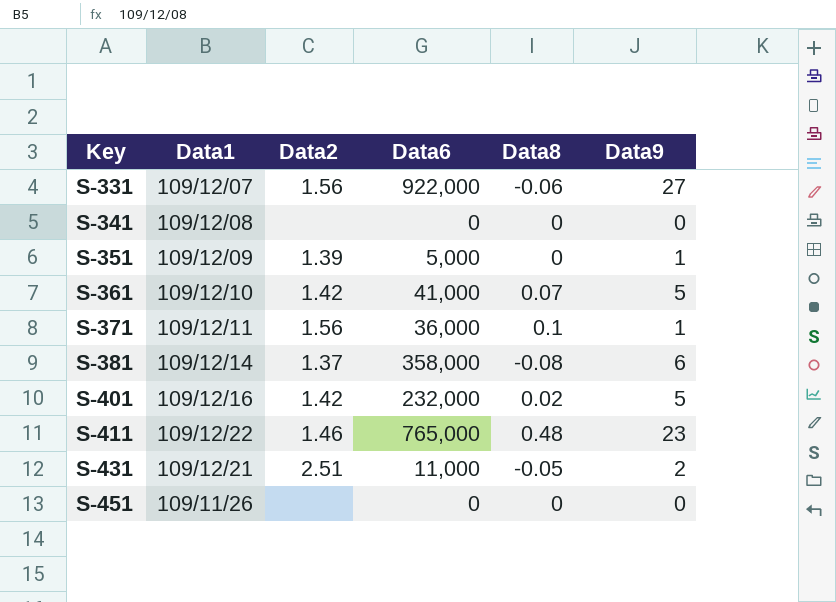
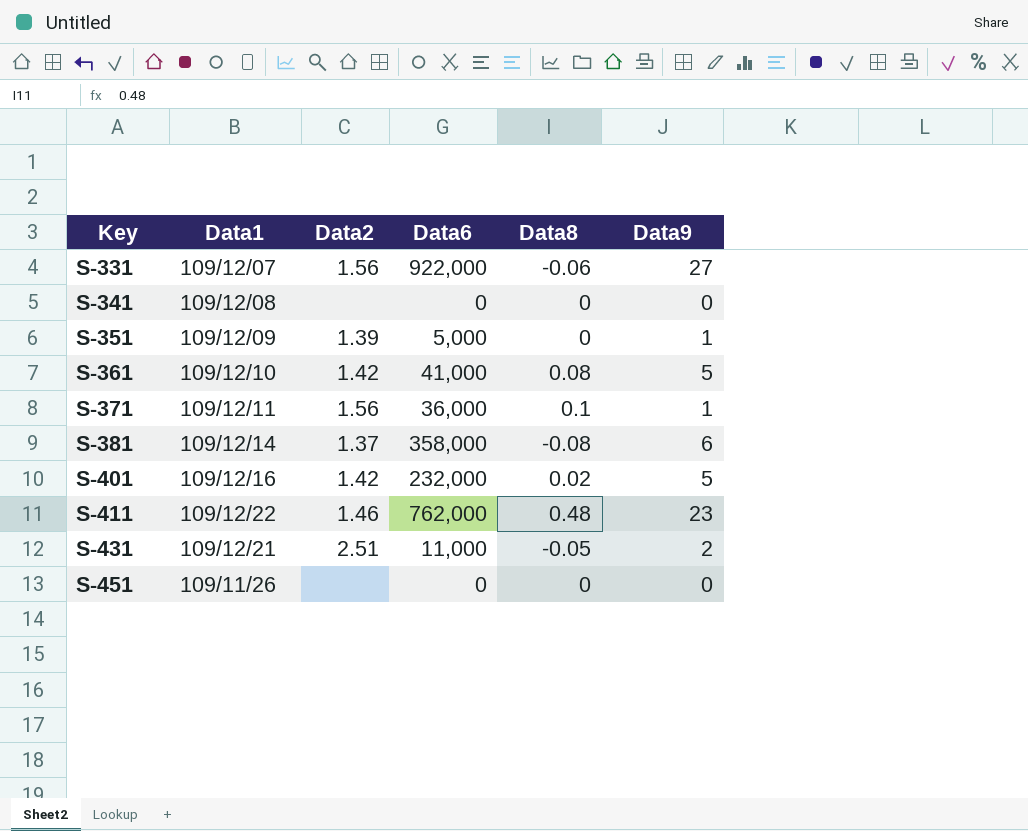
S-361 | Data8: 0.07 -> 0.08
S-411 | Data6: 765,000 -> 762,000

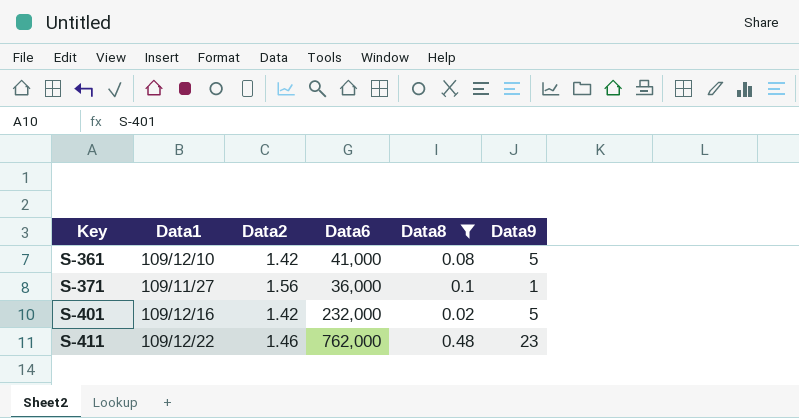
filter: none -> Data8 >= 0.02
S-371 | Data1: 109/12/11 -> 109/11/27

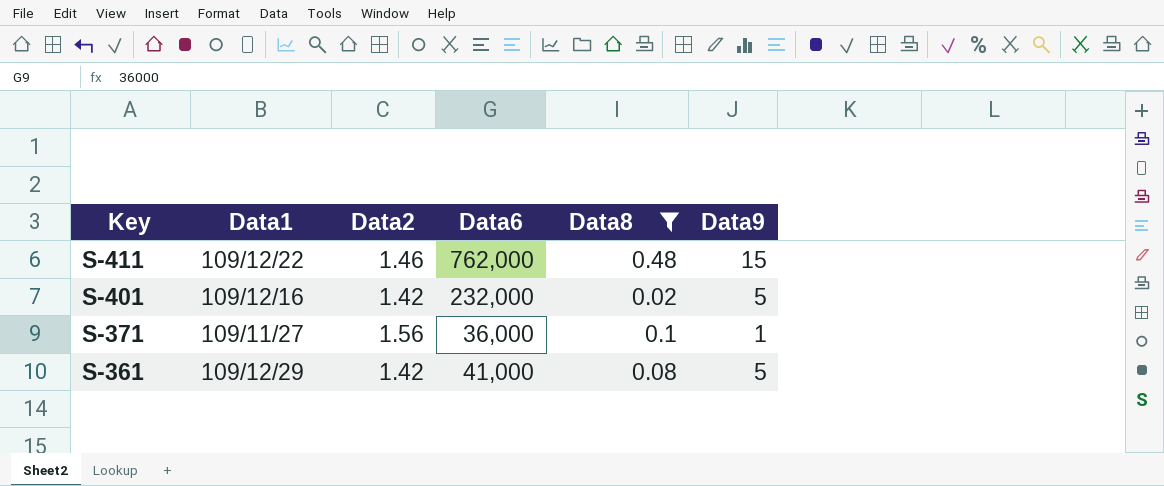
row order: Key ascending -> Key descending
S-411 | Data9: 23 -> 15
S-361 | Data1: 109/12/10 -> 109/12/29

